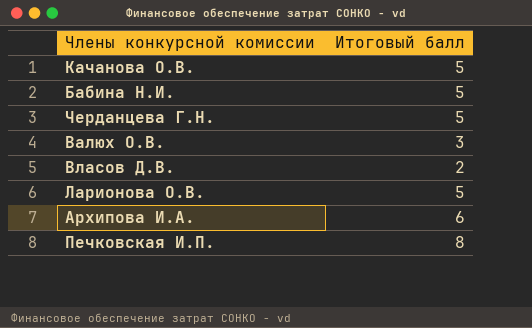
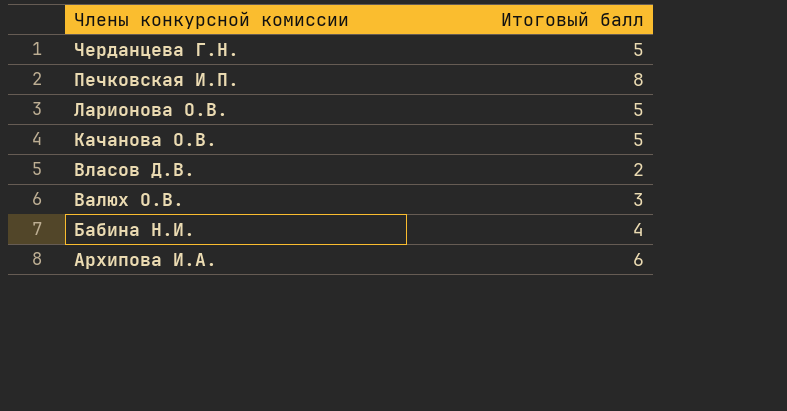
row order: none -> Члены конкурсной комиссии descending
Бабина Н.И. | Итоговый балл: 5 -> 4

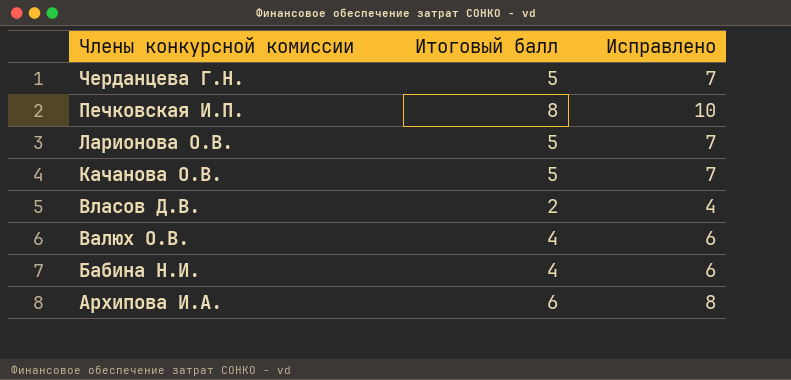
column Исправлено | formula: none -> [Итоговый балл] + 2
Валюх О.В. | Итоговый балл: 3 -> 4

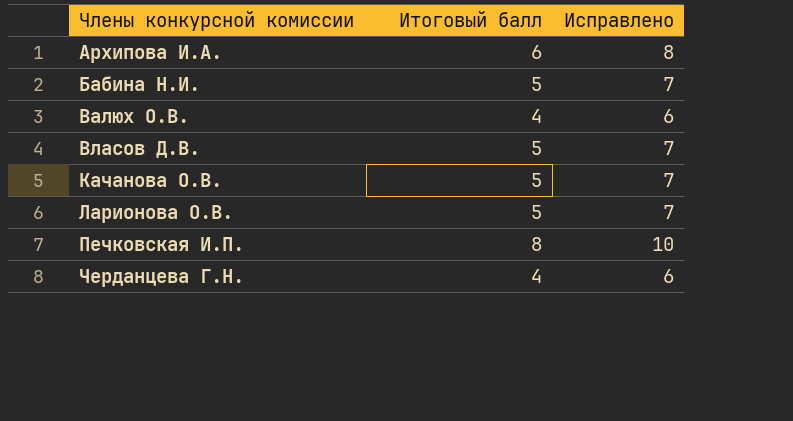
row order: Члены конкурсной комиссии descending -> Члены конкурсной комиссии ascending
Бабина Н.И. | Итоговый балл: 4 -> 5
Бабина Н.И. | Исправлено: 6 -> 7
Власов Д.В. | Итоговый балл: 2 -> 5
Власов Д.В. | Исправлено: 4 -> 7
Черданцева Г.Н. | Итоговый балл: 5 -> 4
Черданцева Г.Н. | Исправлено: 7 -> 6

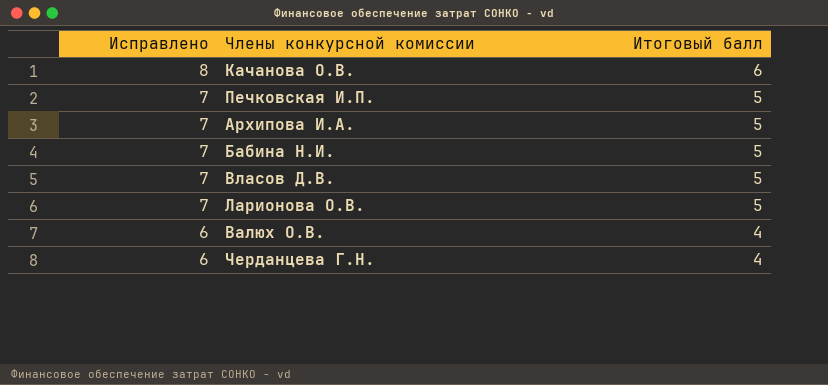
row order: Члены конкурсной комиссии ascending -> Исправлено descending
column Исправлено | position: 3 -> 1
Качанова О.В. | Исправлено: 7 -> 8
Качанова О.В. | Итоговый балл: 5 -> 6
Печковская И.П. | Исправлено: 10 -> 7
Печковская И.П. | Итоговый балл: 8 -> 5
Архипова И.А. | Исправлено: 8 -> 7
Архипова И.А. | Итоговый балл: 6 -> 5

